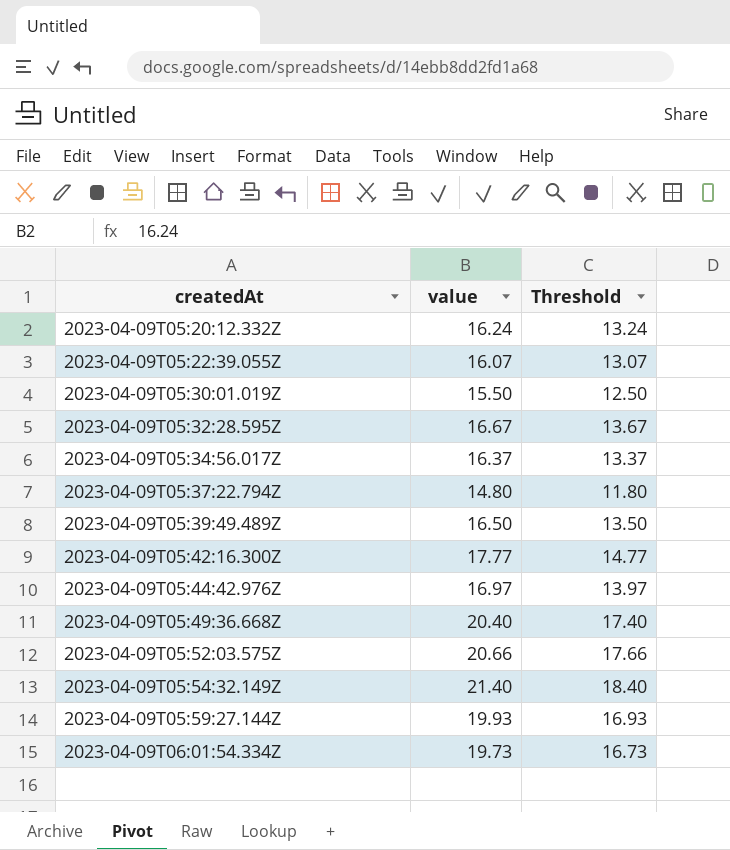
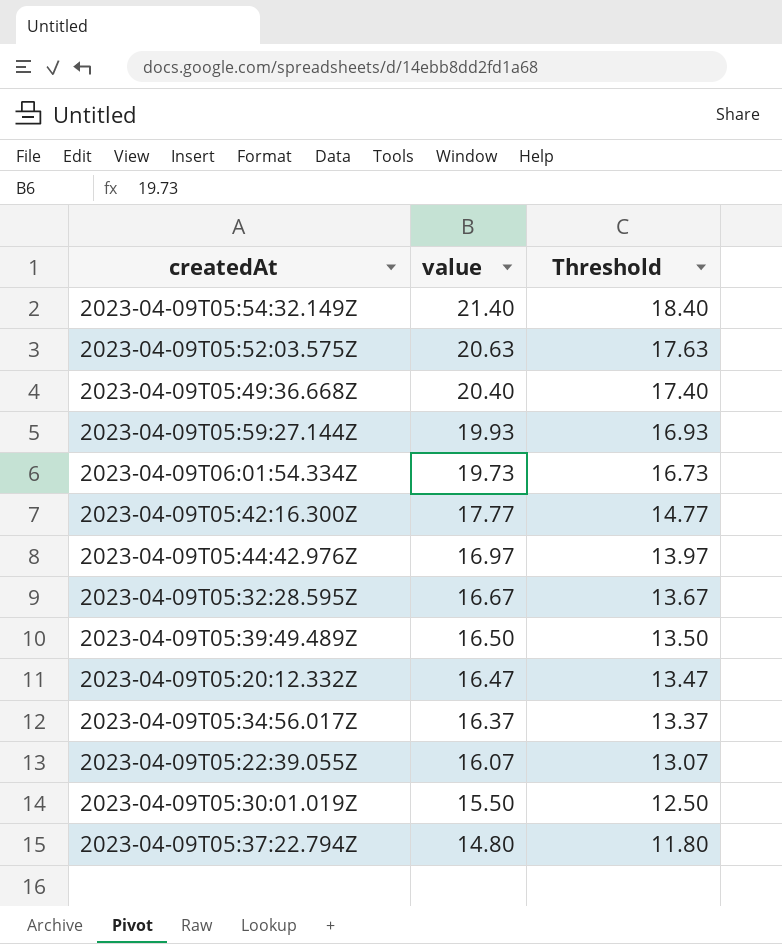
row order: createdAt ascending -> value descending
2023-04-09T05:52:03.575Z | value: 20.66 -> 20.63
2023-04-09T05:52:03.575Z | Threshold: 17.66 -> 17.63
2023-04-09T05:20:12.332Z | value: 16.24 -> 16.47
2023-04-09T05:20:12.332Z | Threshold: 13.24 -> 13.47

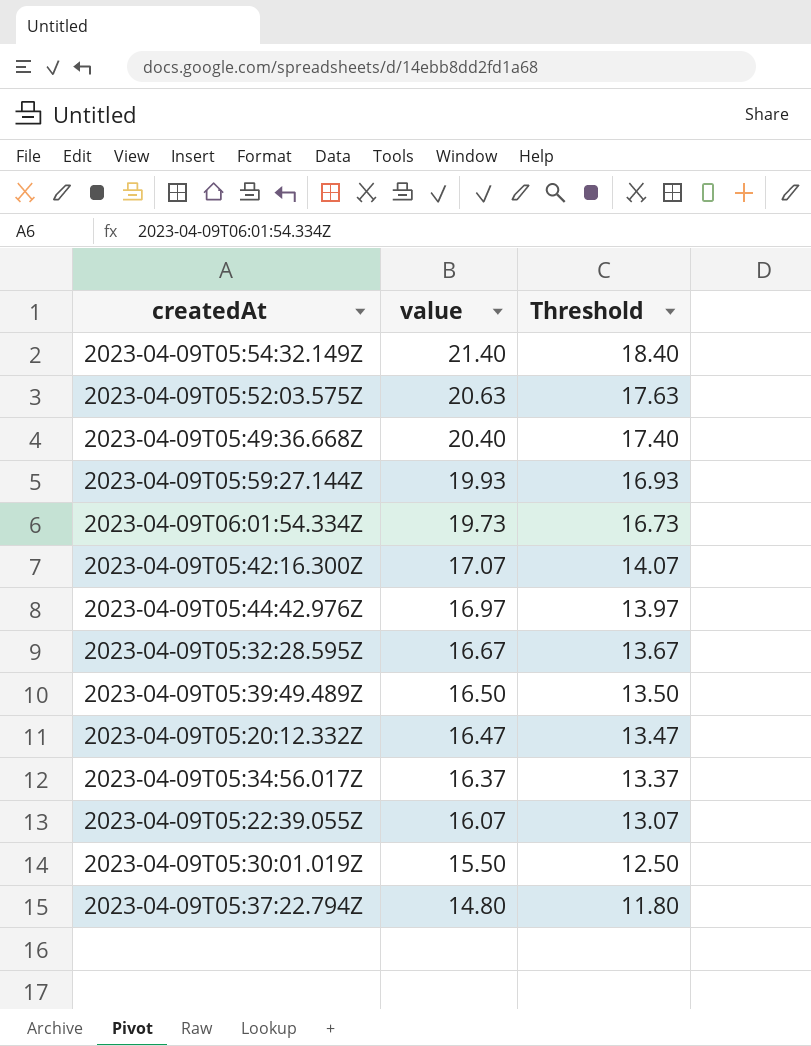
2023-04-09T05:42:16.300Z | value: 17.77 -> 17.07
2023-04-09T05:42:16.300Z | Threshold: 14.77 -> 14.07

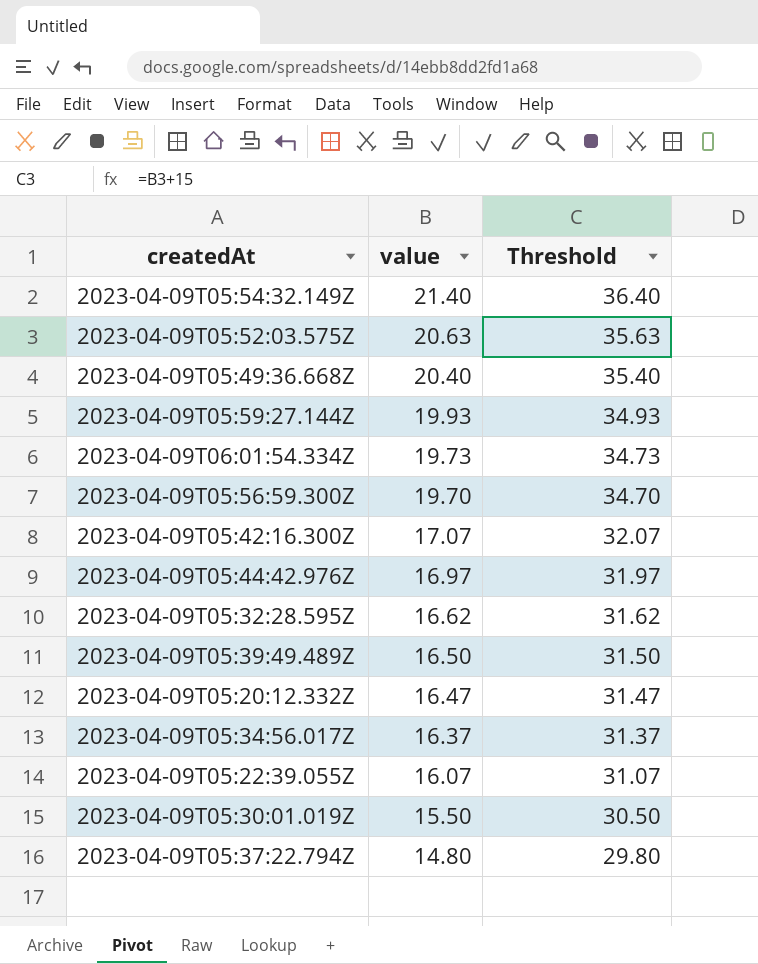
column Threshold | formula: [value] - 3 -> [value] + 15
row 2023-04-09T05:56:59.300Z: none -> 19.70 | 34.70
2023-04-09T05:32:28.595Z | value: 16.67 -> 16.62

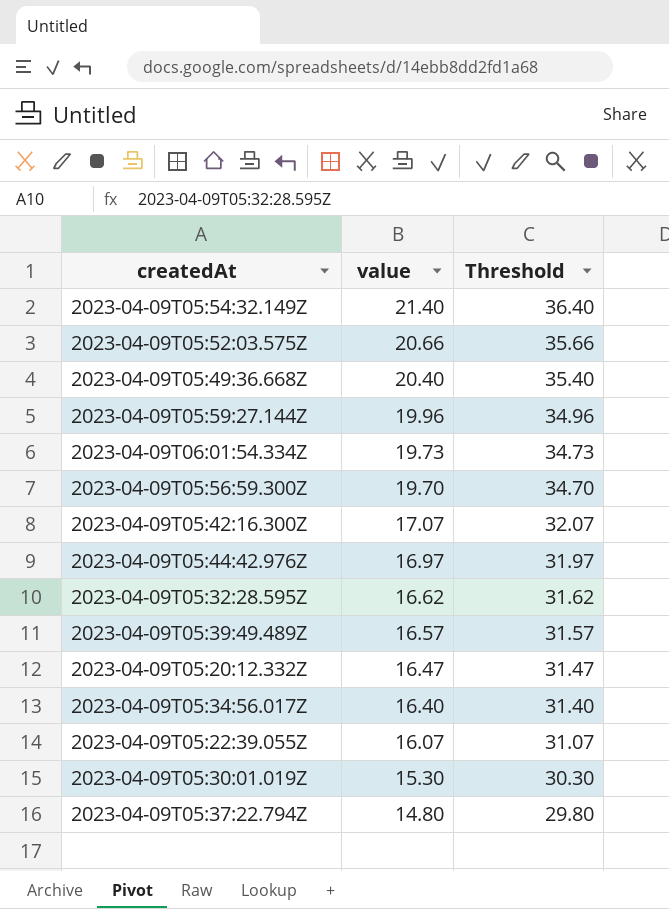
2023-04-09T05:52:03.575Z | value: 20.63 -> 20.66
2023-04-09T05:52:03.575Z | Threshold: 35.63 -> 35.66
2023-04-09T05:59:27.144Z | value: 19.93 -> 19.96
2023-04-09T05:59:27.144Z | Threshold: 34.93 -> 34.96
2023-04-09T05:39:49.489Z | value: 16.50 -> 16.57
2023-04-09T05:39:49.489Z | Threshold: 31.50 -> 31.57
2023-04-09T05:34:56.017Z | value: 16.37 -> 16.40
2023-04-09T05:34:56.017Z | Threshold: 31.37 -> 31.40
2023-04-09T05:30:01.019Z | value: 15.50 -> 15.30
2023-04-09T05:30:01.019Z | Threshold: 30.50 -> 30.30

